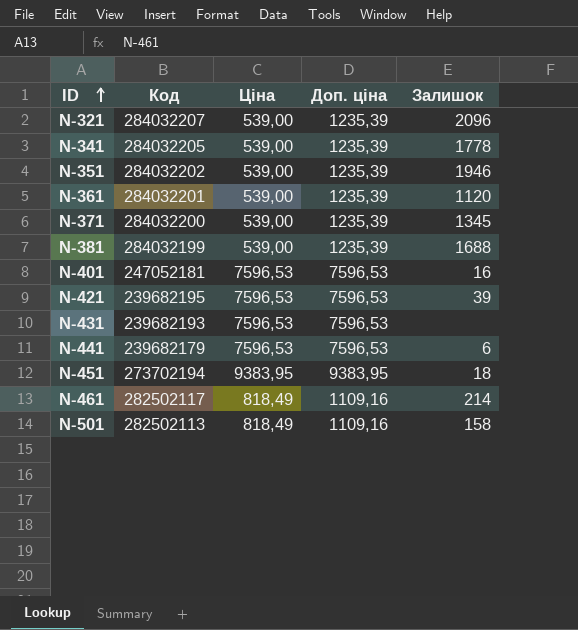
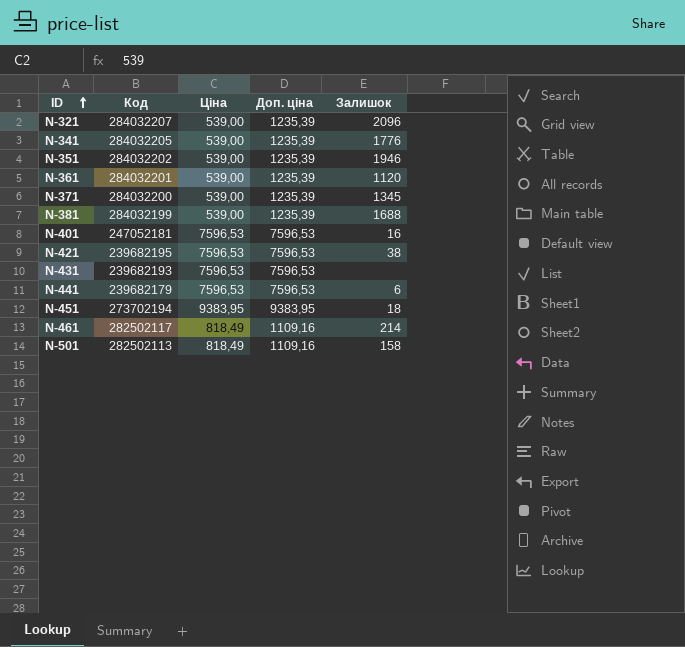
N-341 | Залишок: 1778 -> 1776
N-421 | Залишок: 39 -> 38

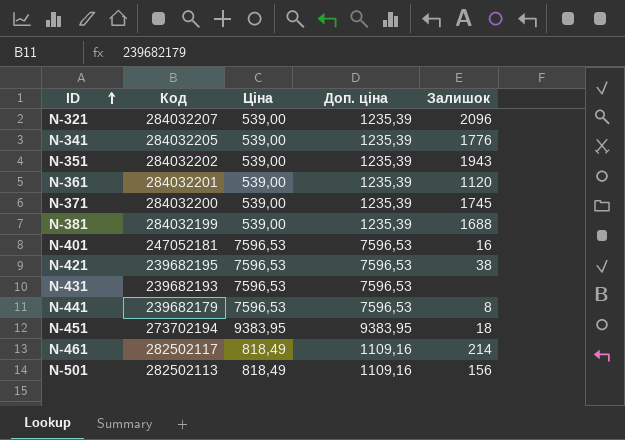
N-351 | Залишок: 1946 -> 1943
N-371 | Залишок: 1345 -> 1745
N-441 | Залишок: 6 -> 8
N-501 | Залишок: 158 -> 156

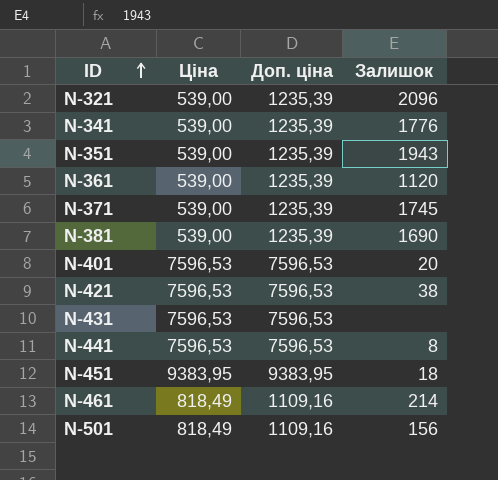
column Код | position: 2 -> none
N-381 | Залишок: 1688 -> 1690
N-401 | Залишок: 16 -> 20

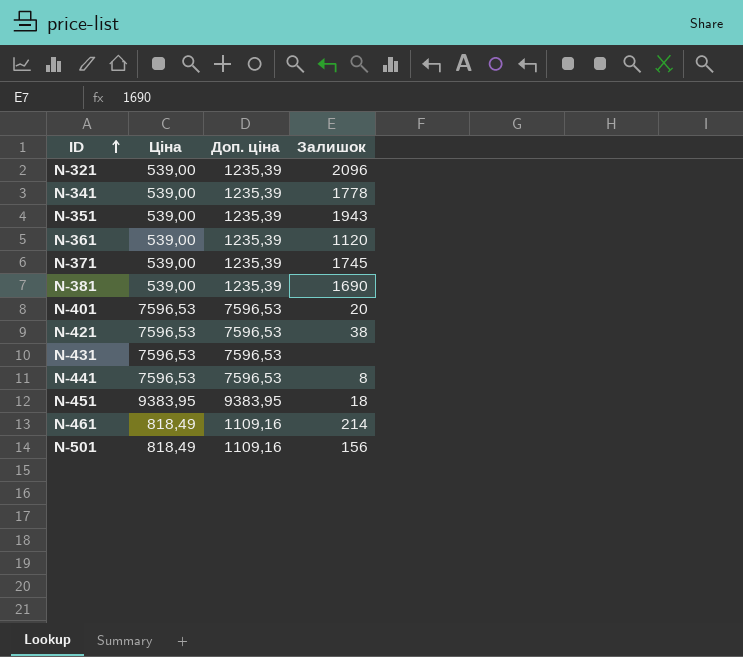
N-341 | Залишок: 1776 -> 1778

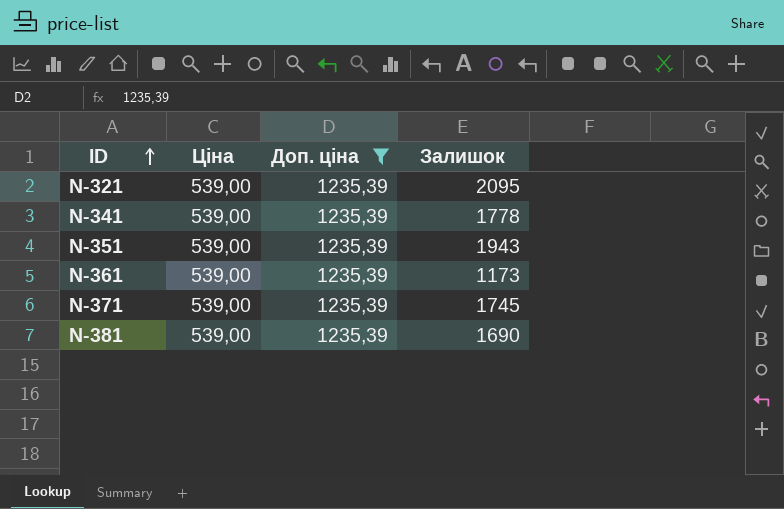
filter: none -> Доп. ціна = 1235,39
N-321 | Залишок: 2096 -> 2095
N-361 | Залишок: 1120 -> 1173

